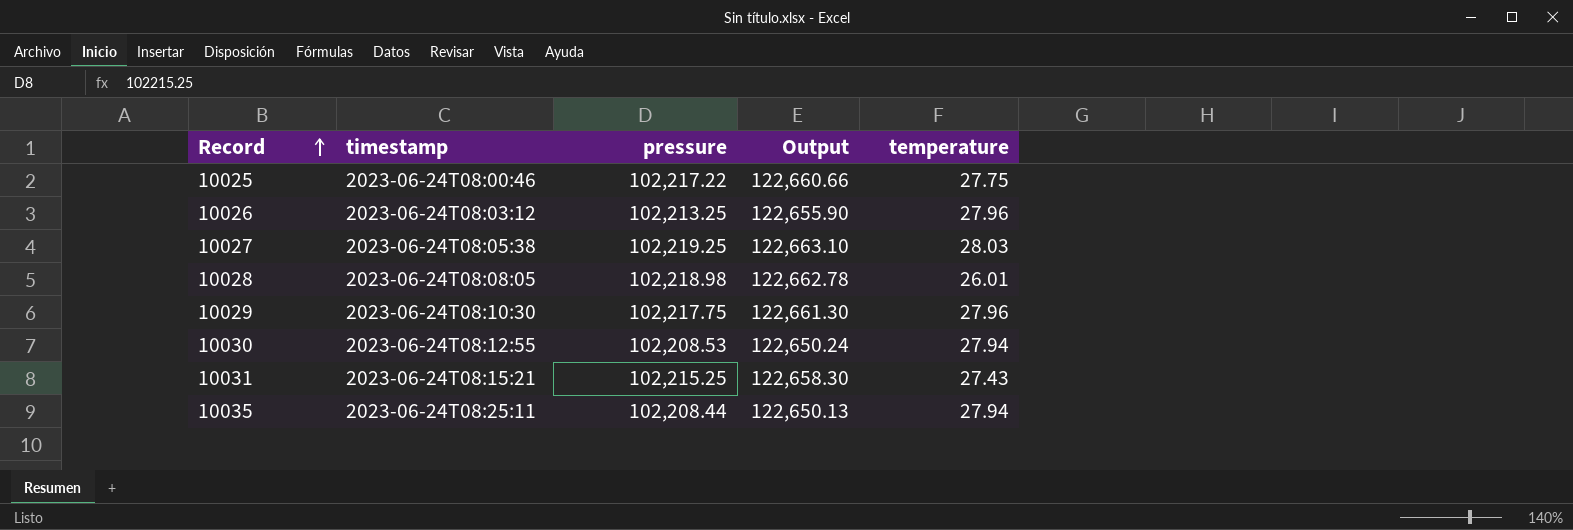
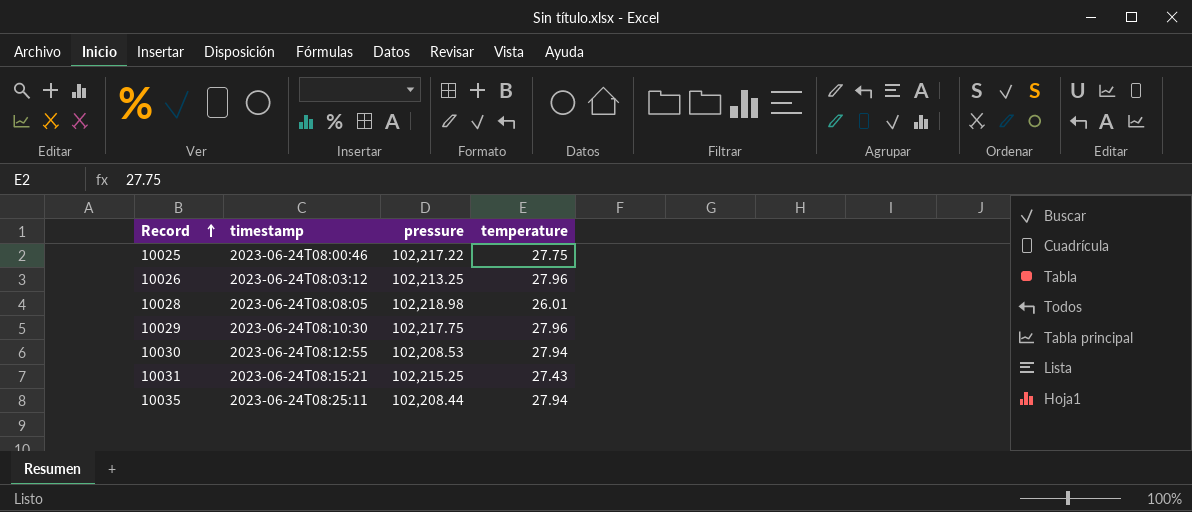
column Output | formula: [pressure] * 1.2 -> none
row 10027: 2023-06-24T08:05:38 | 102,219.25 | 122,663.10 | 28.03 -> none

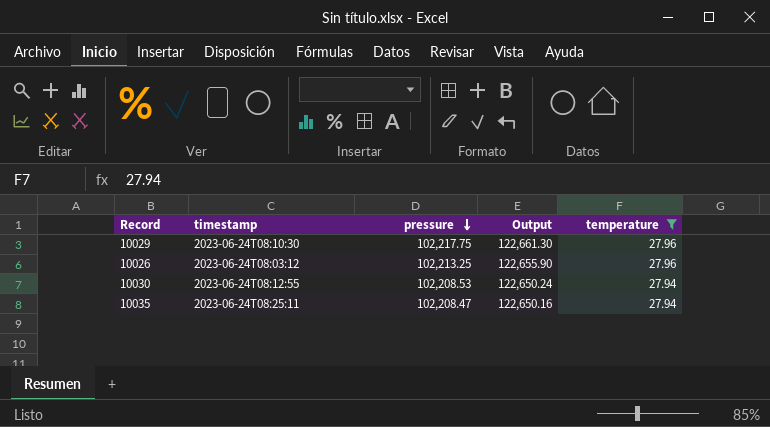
filter: none -> temperature >= 27.94
row order: Record ascending -> pressure descending
column Output | formula: none -> [pressure] * 1.2
10035 | pressure: 102,208.44 -> 102,208.47

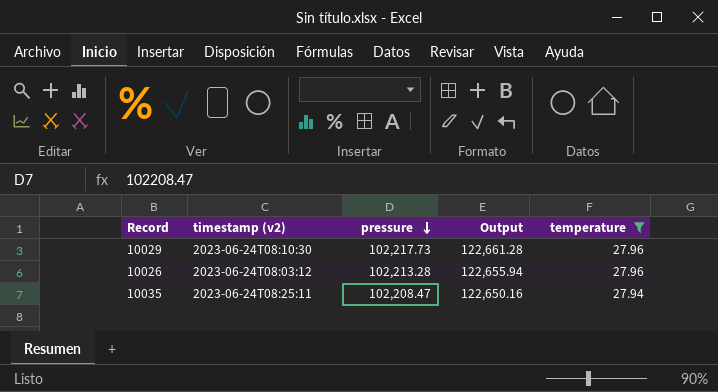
column name: timestamp -> timestamp (v2)
row 10030: 2023-06-24T08:12:55 | 102,208.53 | 122,650.24 | 27.94 -> none
10029 | pressure: 102,217.75 -> 102,217.73
10029 | Output: 122,661.30 -> 122,661.28
10026 | pressure: 102,213.25 -> 102,213.28
10026 | Output: 122,655.90 -> 122,655.94

